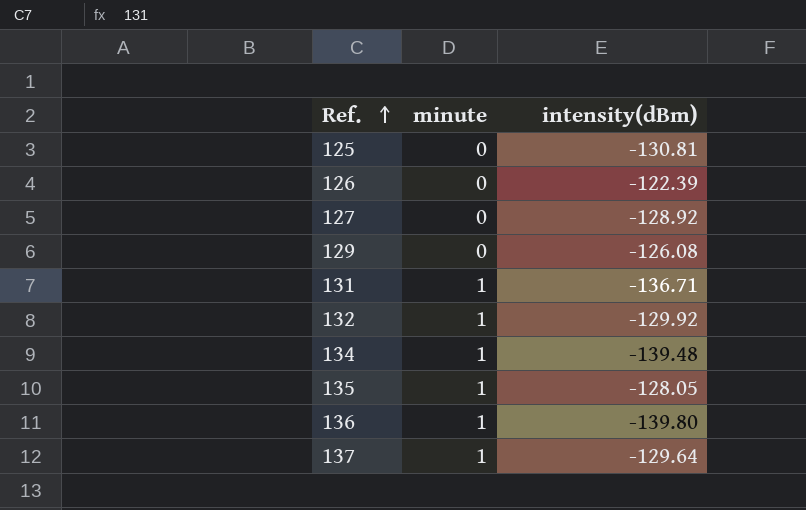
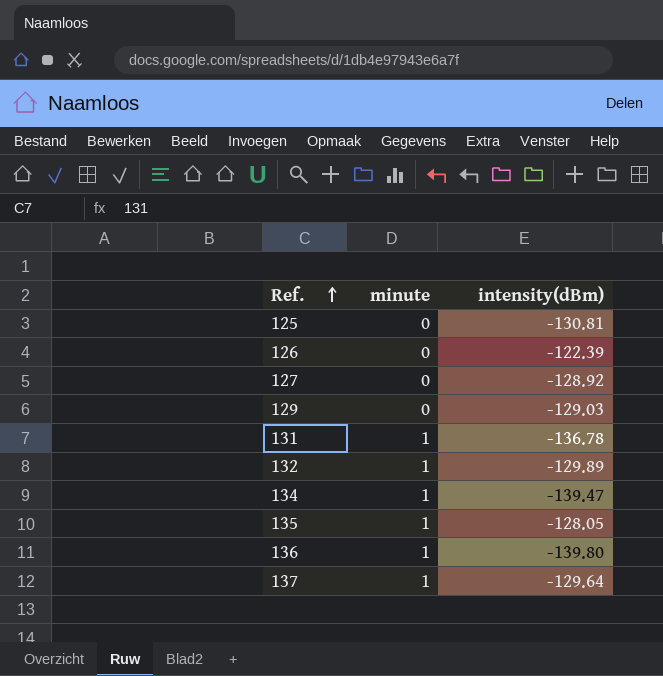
129 | intensity(dBm): -126.08 -> -129.03
131 | intensity(dBm): -136.71 -> -136.78
132 | intensity(dBm): -129.92 -> -129.89
134 | intensity(dBm): -139.48 -> -139.47

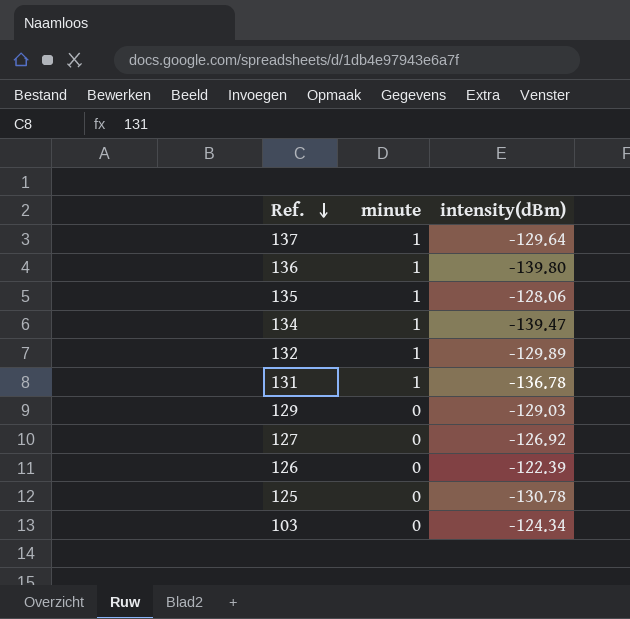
row order: Ref. ascending -> Ref. descending
135 | intensity(dBm): -128.05 -> -128.06
127 | intensity(dBm): -128.92 -> -126.92
125 | intensity(dBm): -130.81 -> -130.78
row 103: none -> 0 | -124.34

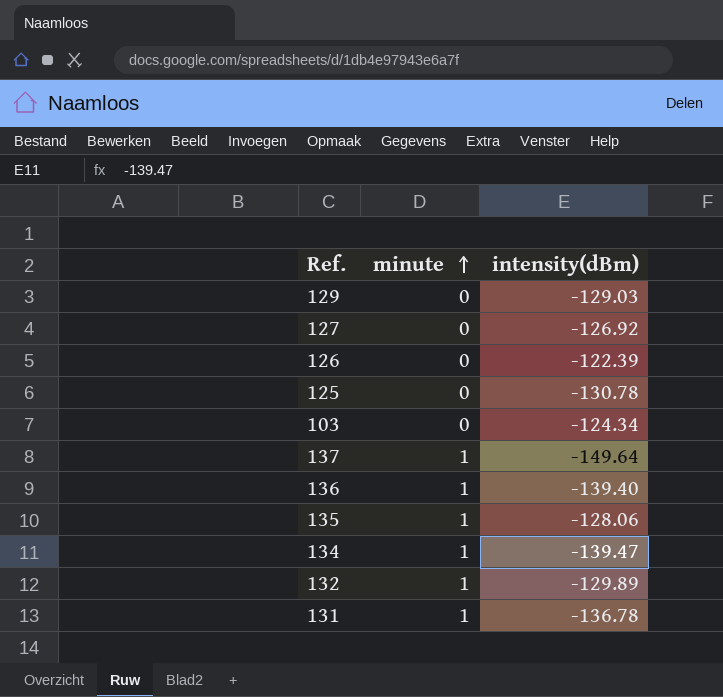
row order: Ref. descending -> minute ascending
137 | intensity(dBm): -129.64 -> -149.64
136 | intensity(dBm): -139.80 -> -139.40

